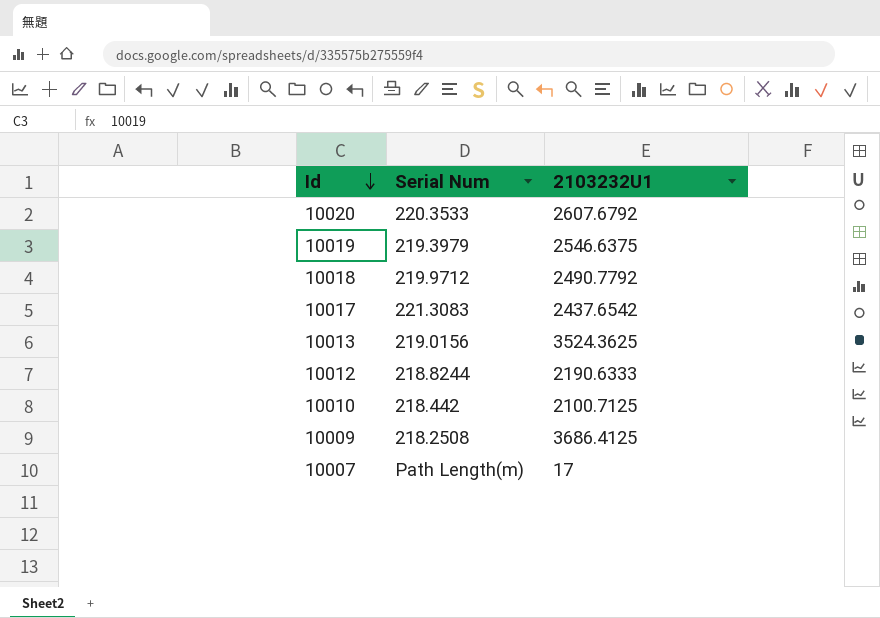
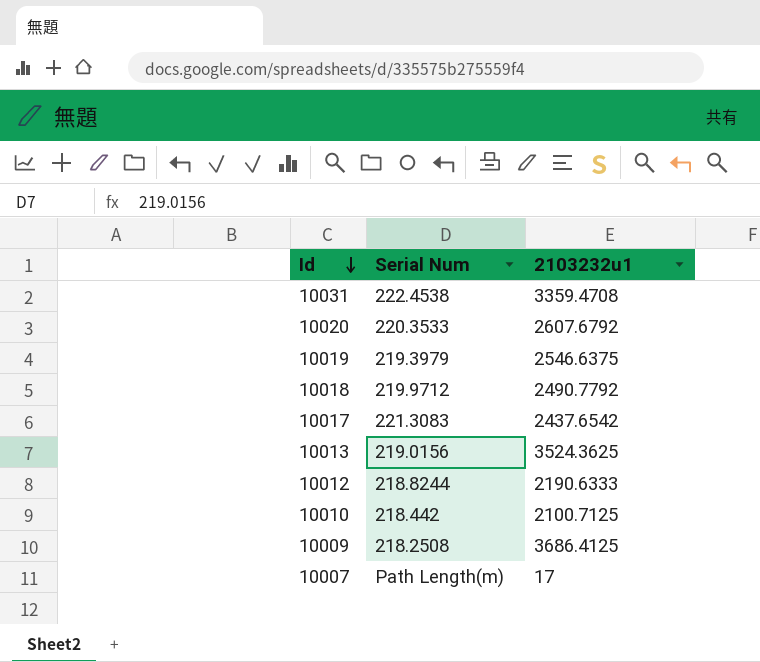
column name: 2103232U1 -> 2103232u1
row 10031: none -> 222.4538 | 3359.4708

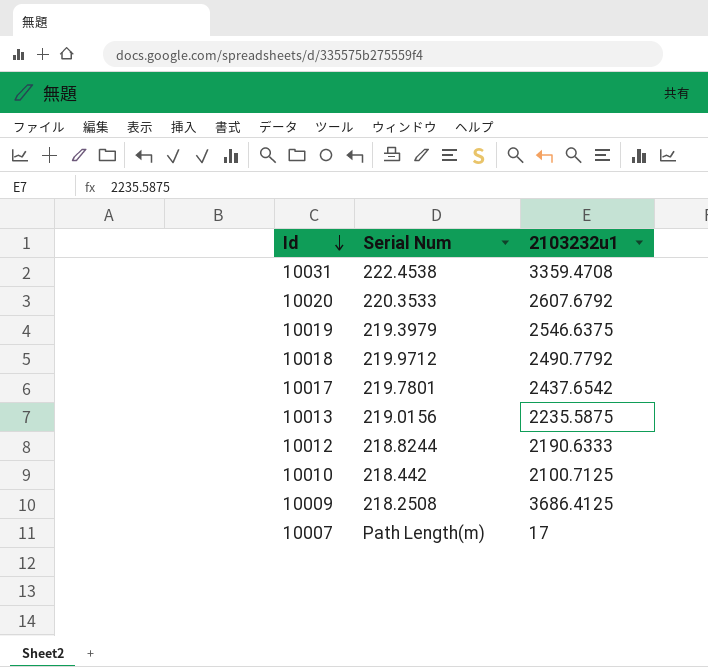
10017 | Serial Num: 221.3083 -> 219.7801
10013 | 2103232u1: 3524.3625 -> 2235.5875

